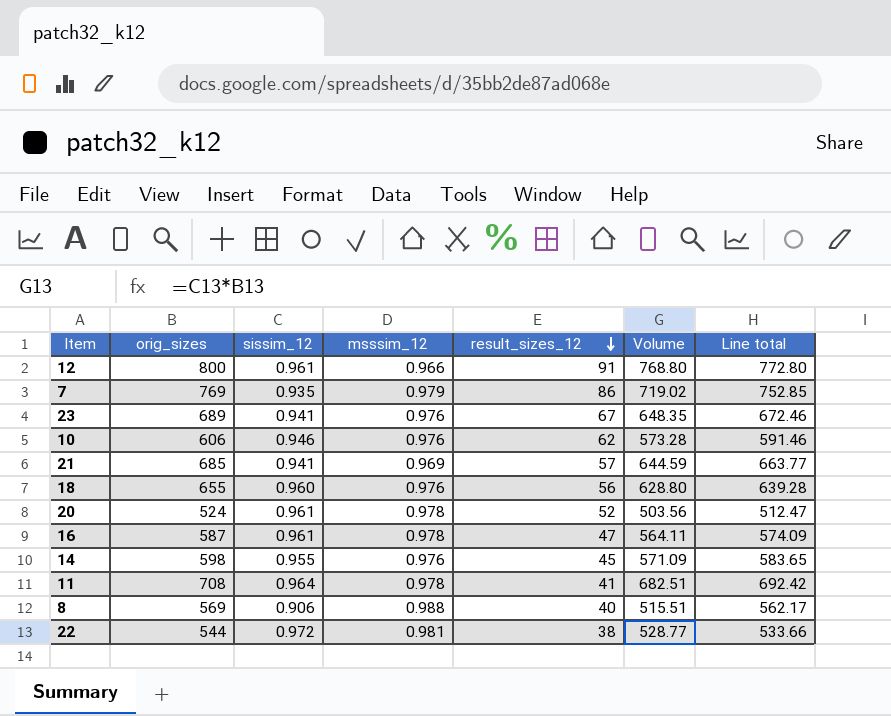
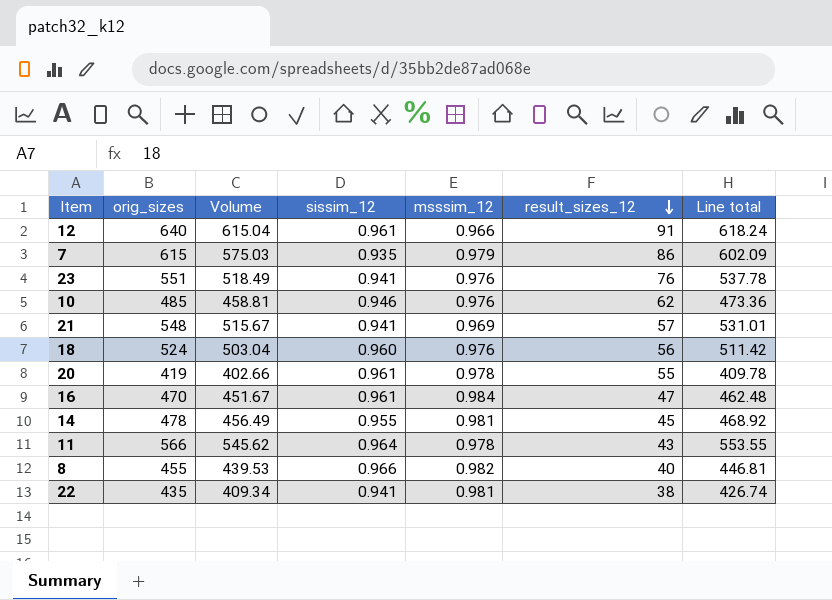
column Volume | position: 6 -> 3
12 | orig_sizes: 800 -> 640
12 | Volume: 768.80 -> 615.04
12 | Line total: 772.80 -> 618.24
7 | orig_sizes: 769 -> 615
7 | Volume: 719.02 -> 575.03
7 | Line total: 752.85 -> 602.09
23 | orig_sizes: 689 -> 551
23 | Volume: 648.35 -> 518.49
23 | result_sizes_12: 67 -> 76
23 | Line total: 672.46 -> 537.78
10 | orig_sizes: 606 -> 485
10 | Volume: 573.28 -> 458.81
10 | Line total: 591.46 -> 473.36
21 | orig_sizes: 685 -> 548
21 | Volume: 644.59 -> 515.67
21 | Line total: 663.77 -> 531.01
18 | orig_sizes: 655 -> 524
18 | Volume: 628.80 -> 503.04
18 | Line total: 639.28 -> 511.42
20 | orig_sizes: 524 -> 419
20 | Volume: 503.56 -> 402.66
20 | result_sizes_12: 52 -> 55
20 | Line total: 512.47 -> 409.78
16 | orig_sizes: 587 -> 470
16 | Volume: 564.11 -> 451.67
16 | msssim_12: 0.978 -> 0.984
16 | Line total: 574.09 -> 462.48
14 | orig_sizes: 598 -> 478
14 | Volume: 571.09 -> 456.49
14 | msssim_12: 0.976 -> 0.981
14 | Line total: 583.65 -> 468.92
11 | orig_sizes: 708 -> 566
11 | Volume: 682.51 -> 545.62
11 | result_sizes_12: 41 -> 43
11 | Line total: 692.42 -> 553.55
8 | orig_sizes: 569 -> 455
8 | Volume: 515.51 -> 439.53
8 | sissim_12: 0.906 -> 0.966
8 | msssim_12: 0.988 -> 0.982
8 | Line total: 562.17 -> 446.81
22 | orig_sizes: 544 -> 435
22 | Volume: 528.77 -> 409.34
22 | sissim_12: 0.972 -> 0.941
22 | Line total: 533.66 -> 426.74

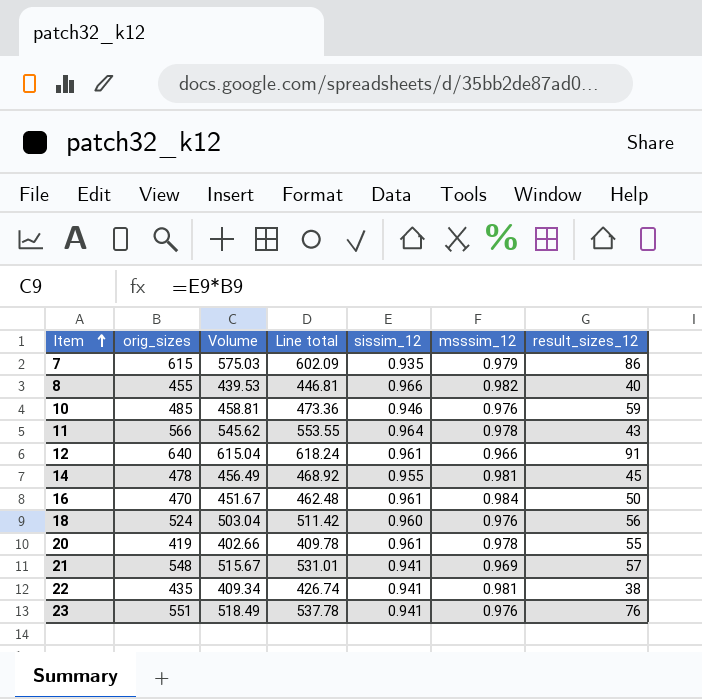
row order: result_sizes_12 descending -> Item ascending
column Line total | position: 7 -> 4
10 | result_sizes_12: 62 -> 59
16 | result_sizes_12: 47 -> 50

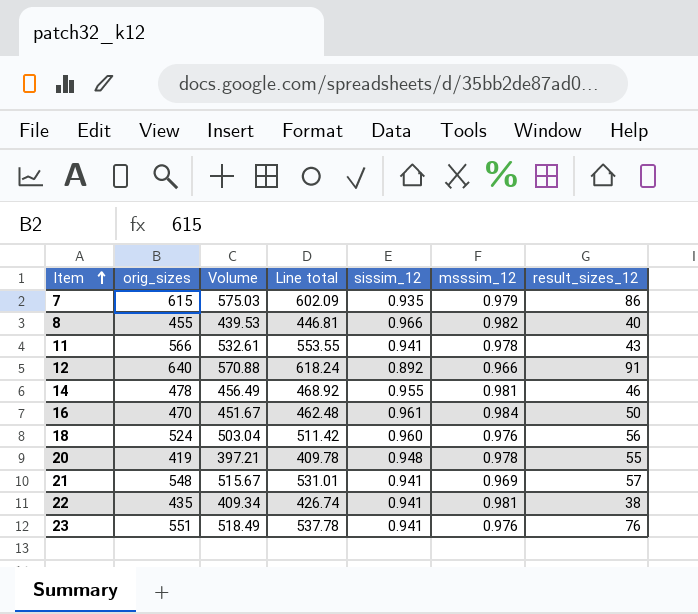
row 10: 485 | 458.81 | 473.36 | 0.946 | 0.976 | 59 -> none
11 | Volume: 545.62 -> 532.61
11 | sissim_12: 0.964 -> 0.941
12 | Volume: 615.04 -> 570.88
12 | sissim_12: 0.961 -> 0.892
14 | result_sizes_12: 45 -> 46
20 | Volume: 402.66 -> 397.21
20 | sissim_12: 0.961 -> 0.948

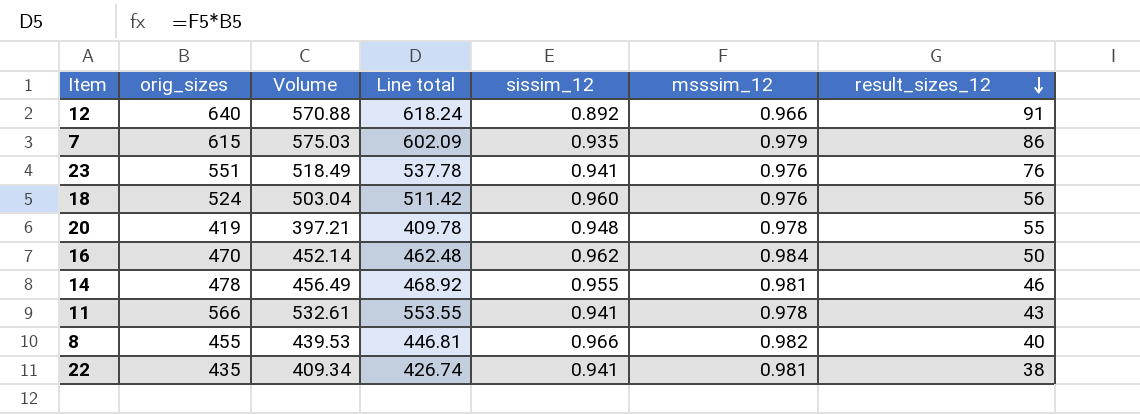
row order: Item ascending -> result_sizes_12 descending
row 21: 548 | 515.67 | 531.01 | 0.941 | 0.969 | 57 -> none
16 | Volume: 451.67 -> 452.14
16 | sissim_12: 0.961 -> 0.962

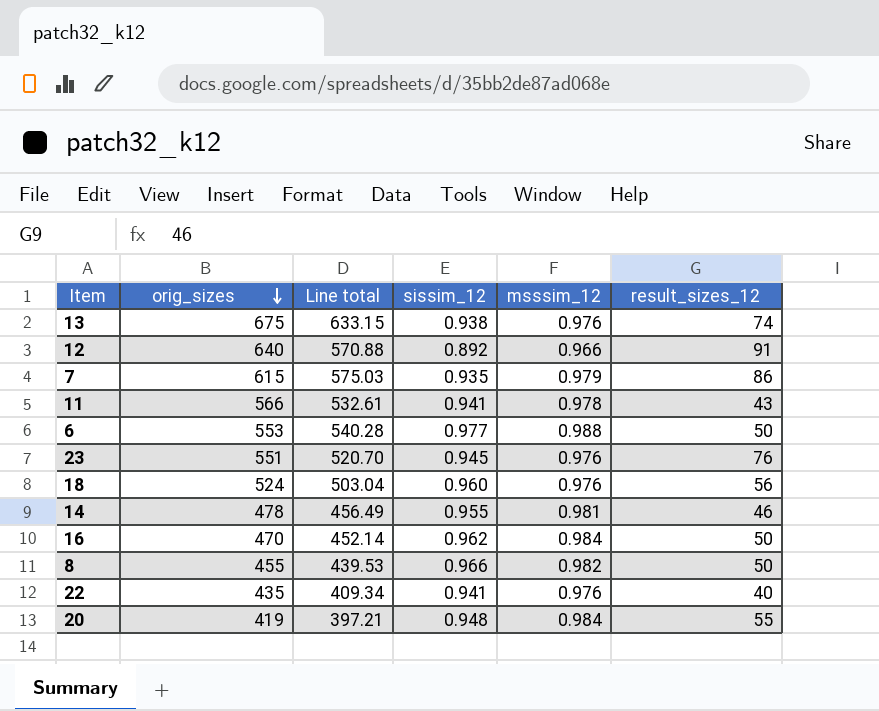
row order: result_sizes_12 descending -> orig_sizes descending
column Volume | formula: [orig_sizes] * [sissim_12] -> none
column Line total | formula: [orig_sizes] * [msssim_12] -> [orig_sizes] * [sissim_12]
row 13: none -> 675 | 633.15 | 0.938 | 0.976 | 74
row 6: none -> 553 | 540.28 | 0.977 | 0.988 | 50
23 | sissim_12: 0.941 -> 0.945
8 | result_sizes_12: 40 -> 50
22 | msssim_12: 0.981 -> 0.976
22 | result_sizes_12: 38 -> 40
20 | msssim_12: 0.978 -> 0.984

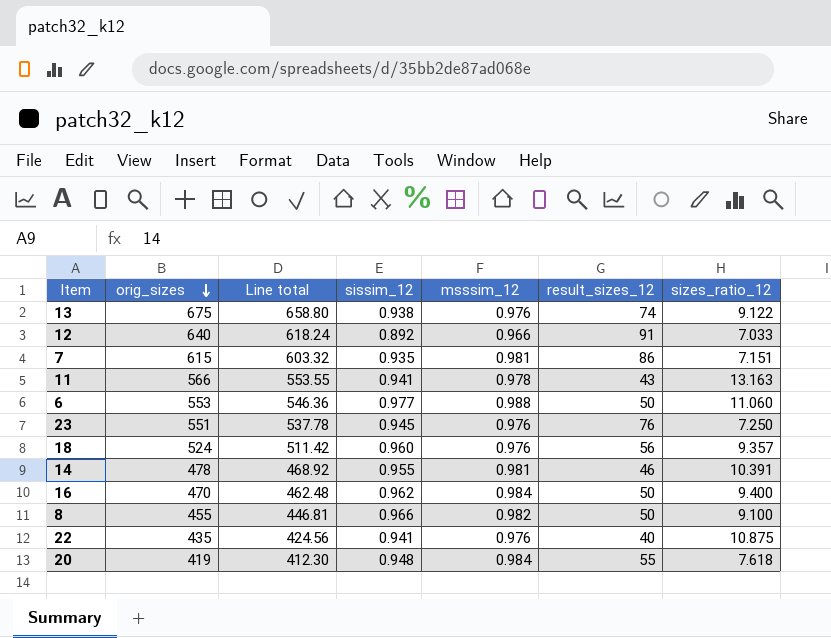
column Line total | formula: [orig_sizes] * [sissim_12] -> [orig_sizes] * [msssim_12]
column sizes_ratio_12 | formula: none -> [orig_sizes] / [result_sizes_12]
7 | msssim_12: 0.979 -> 0.981

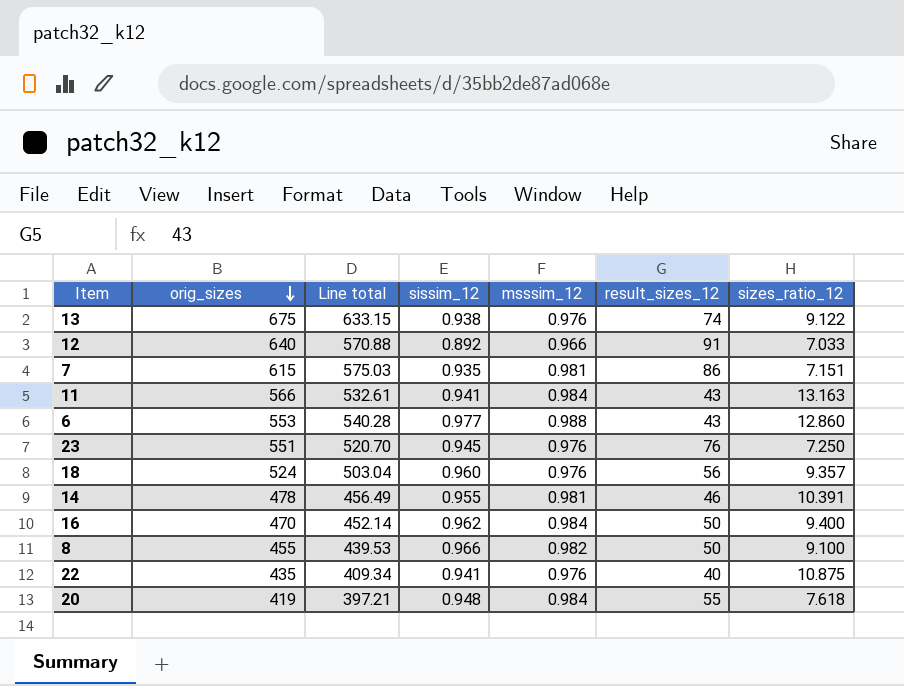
column Line total | formula: [orig_sizes] * [msssim_12] -> [orig_sizes] * [sissim_12]
11 | msssim_12: 0.978 -> 0.984
6 | result_sizes_12: 50 -> 43
6 | sizes_ratio_12: 11.060 -> 12.860

